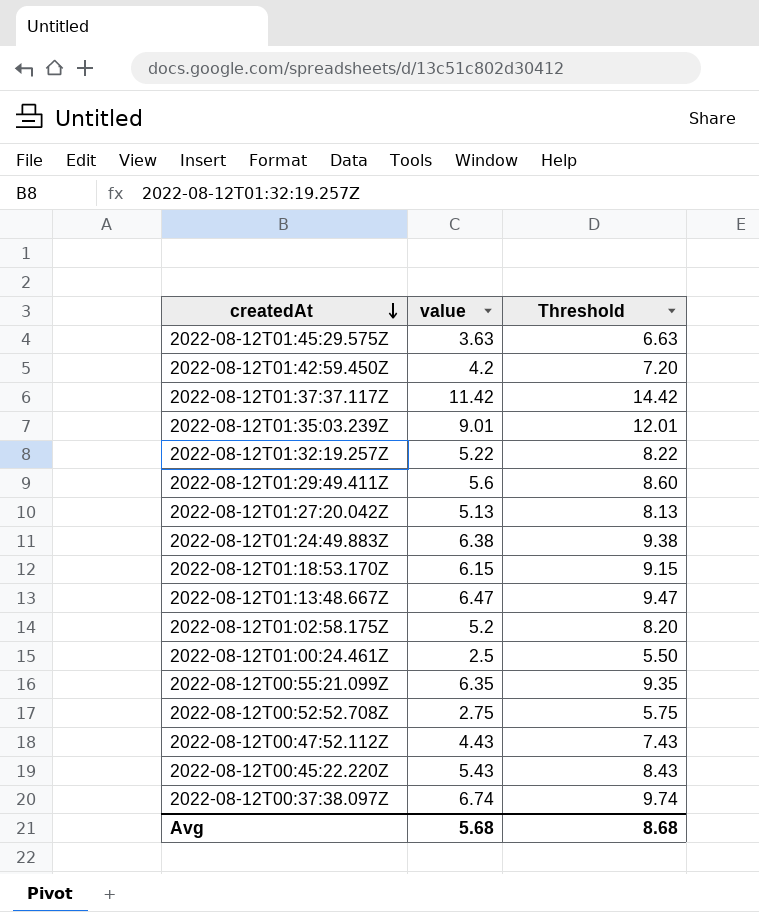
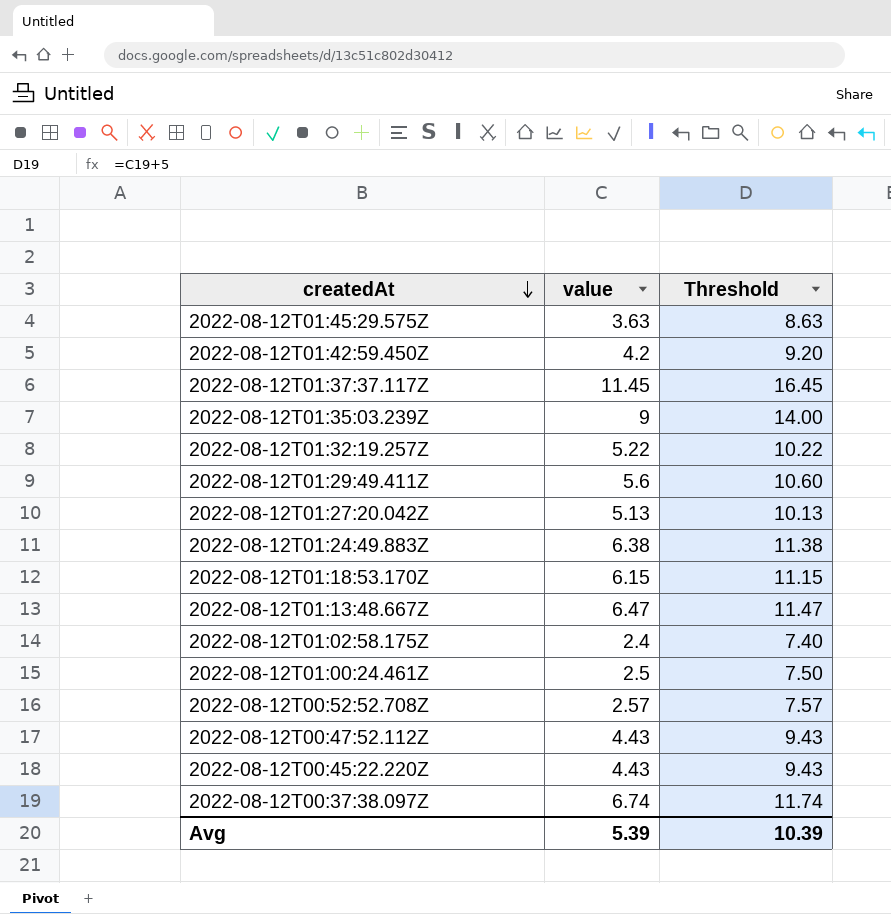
column Threshold | formula: [value] + 3 -> [value] + 5
row 2022-08-12T00:55:21.099Z: 6.35 | 9.35 -> none
2022-08-12T01:37:37.117Z | value: 11.42 -> 11.45
2022-08-12T01:35:03.239Z | value: 9.01 -> 9
2022-08-12T01:02:58.175Z | value: 5.2 -> 2.4
2022-08-12T00:52:52.708Z | value: 2.75 -> 2.57
2022-08-12T00:45:22.220Z | value: 5.43 -> 4.43
Avg | value: 5.68 -> 5.39
Avg | Threshold: 8.68 -> 10.39

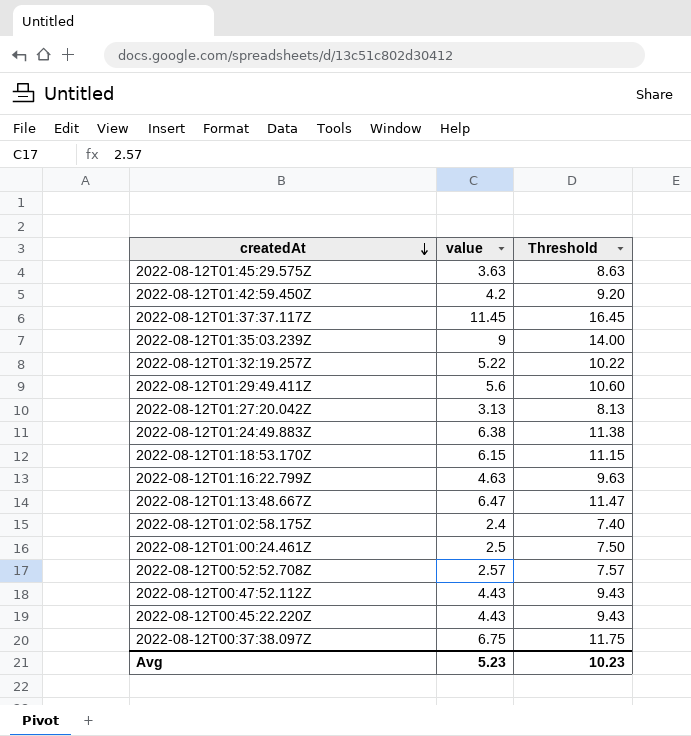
2022-08-12T01:27:20.042Z | value: 5.13 -> 3.13
2022-08-12T01:27:20.042Z | Threshold: 10.13 -> 8.13
row 2022-08-12T01:16:22.799Z: none -> 4.63 | 9.63
2022-08-12T00:37:38.097Z | value: 6.74 -> 6.75
2022-08-12T00:37:38.097Z | Threshold: 11.74 -> 11.75
Avg | value: 5.39 -> 5.23
Avg | Threshold: 10.39 -> 10.23

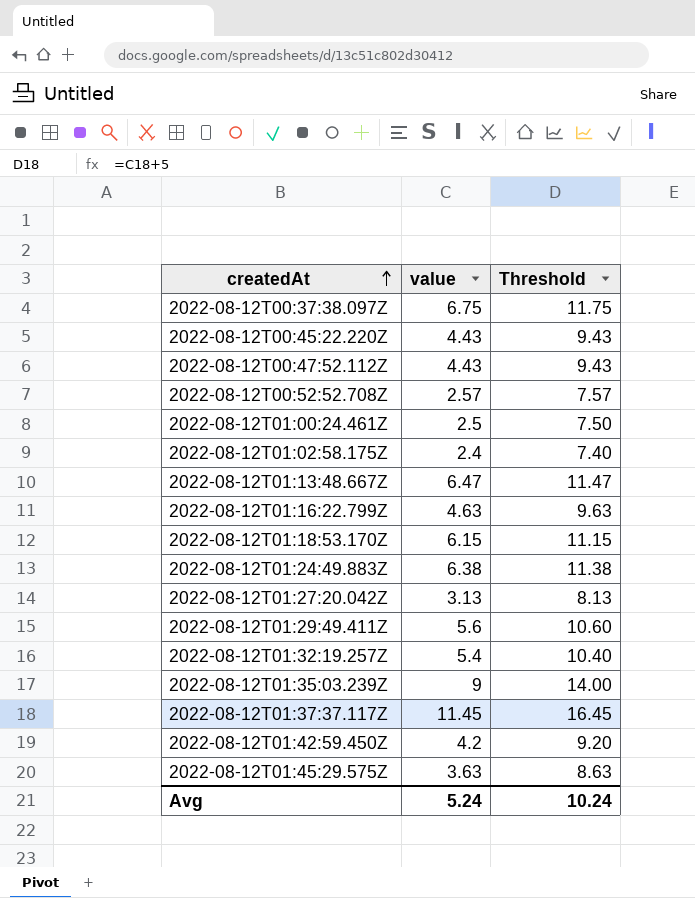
row order: createdAt descending -> createdAt ascending
2022-08-12T01:32:19.257Z | value: 5.22 -> 5.4
2022-08-12T01:32:19.257Z | Threshold: 10.22 -> 10.40
Avg | value: 5.23 -> 5.24
Avg | Threshold: 10.23 -> 10.24

